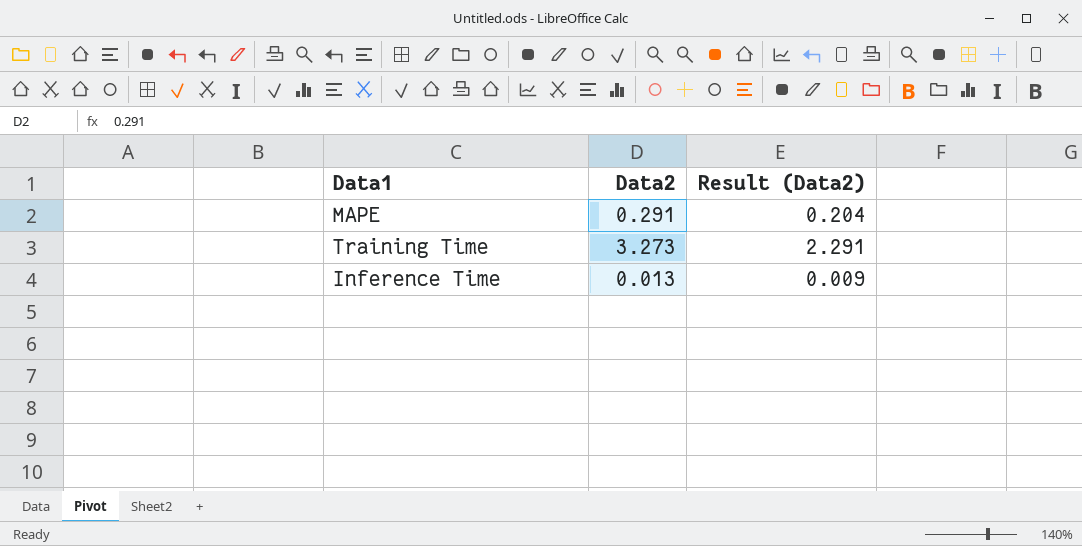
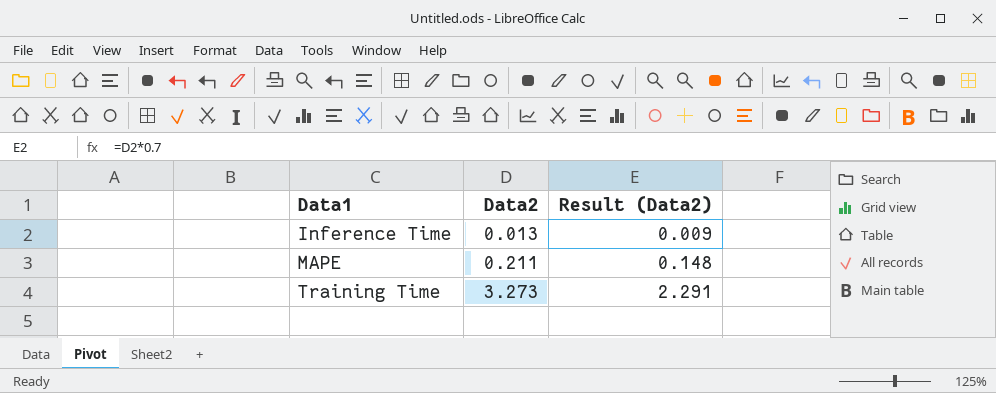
row order: none -> Data1 ascending
MAPE | Data2: 0.291 -> 0.211
MAPE | Result (Data2): 0.204 -> 0.148

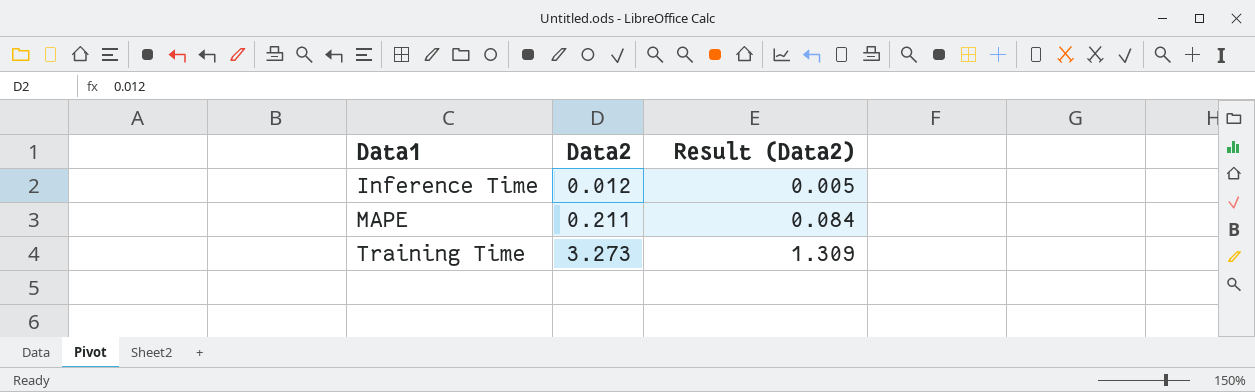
column Result (Data2) | formula: [Data2] * 0.7 -> [Data2] * 0.4
Inference Time | Data2: 0.013 -> 0.012

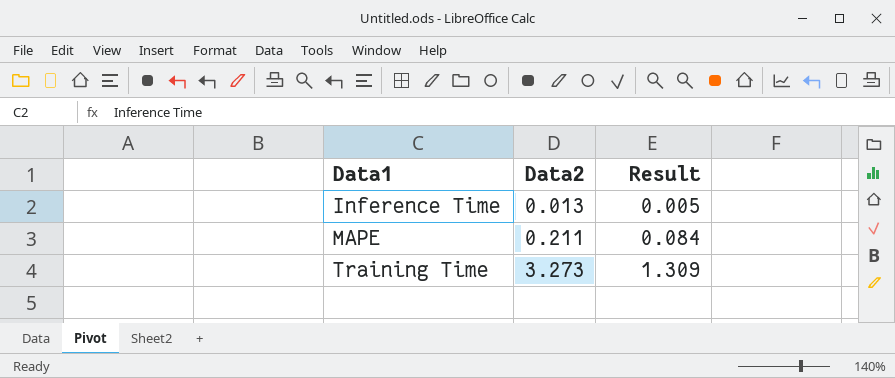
column name: Result (Data2) -> Result
Inference Time | Data2: 0.012 -> 0.013

